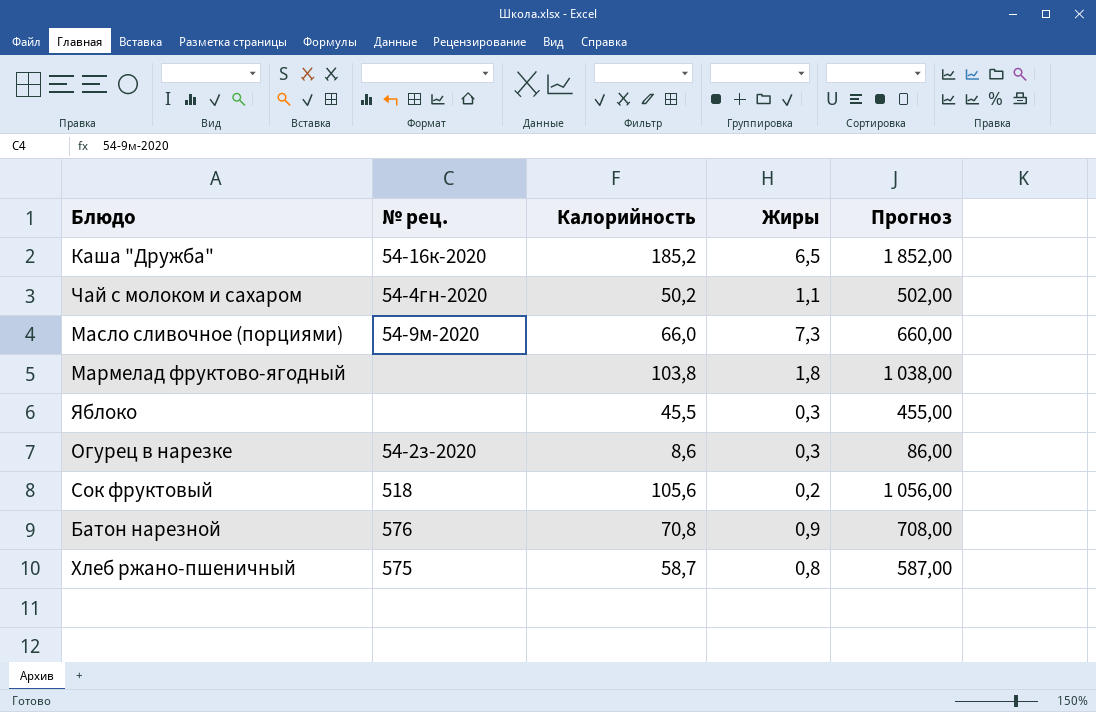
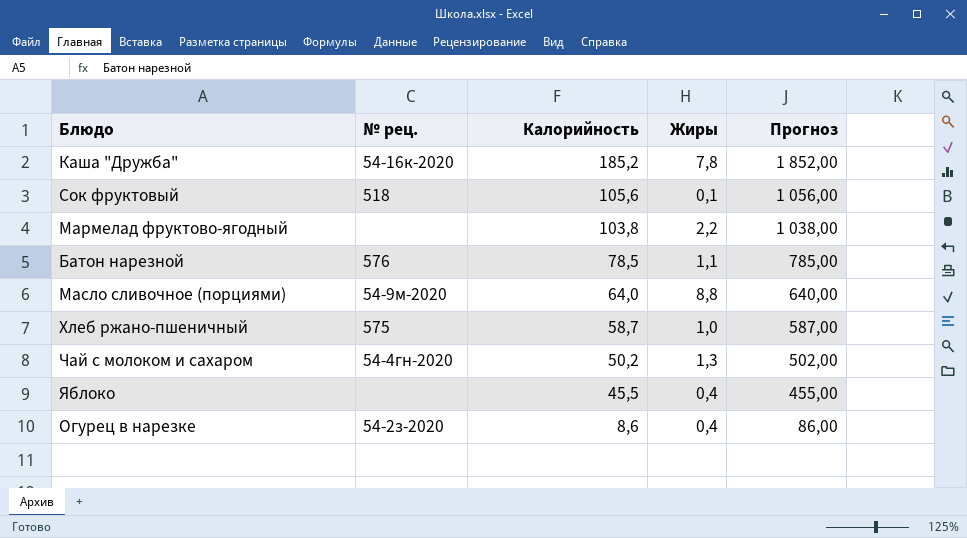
row order: none -> Калорийность descending
Каша "Дружба" | Жиры: 6,5 -> 7,8
Сок фруктовый | Жиры: 0,2 -> 0,1
Мармелад фруктово-ягодный | Жиры: 1,8 -> 2,2
Батон нарезной | Калорийность: 70,8 -> 78,5
Батон нарезной | Жиры: 0,9 -> 1,1
Батон нарезной | Прогноз: 708,00 -> 785,00
Масло сливочное (порциями) | Калорийность: 66,0 -> 64,0
Масло сливочное (порциями) | Жиры: 7,3 -> 8,8
Масло сливочное (порциями) | Прогноз: 660,00 -> 640,00
Хлеб ржано-пшеничный | Жиры: 0,8 -> 1,0
Чай с молоком и сахаром | Жиры: 1,1 -> 1,3
Яблоко | Жиры: 0,3 -> 0,4
Огурец в нарезке | Жиры: 0,3 -> 0,4

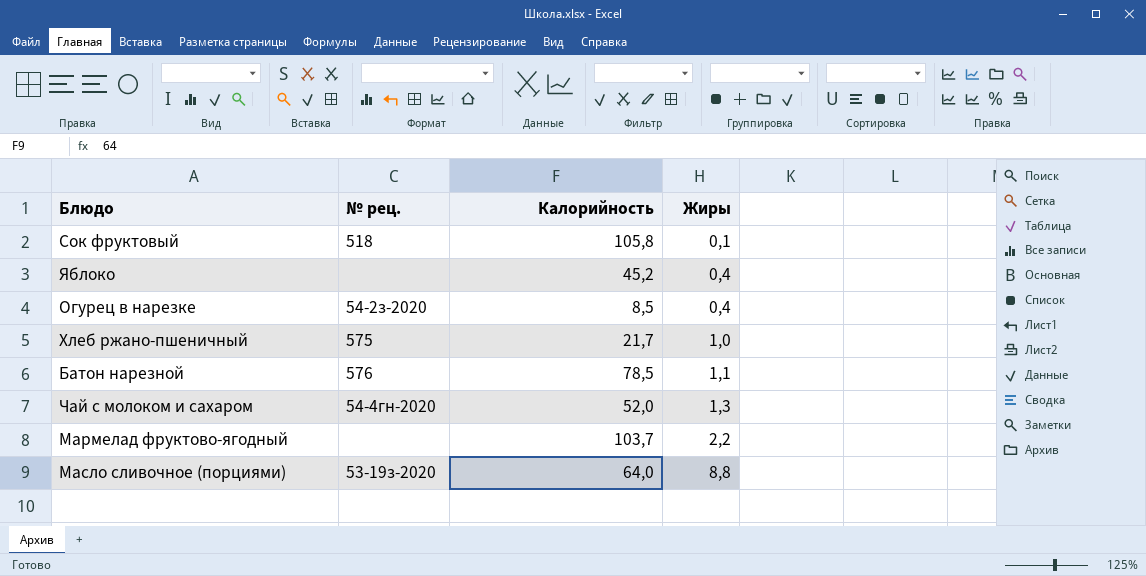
row order: Калорийность descending -> Жиры ascending
column Прогноз | formula: [Калорийность] * 10 -> none
row Каша "Дружба": 54-16к-2020 | 185,2 | 7,8 | 1 852,00 -> none
Сок фруктовый | Калорийность: 105,6 -> 105,8
Яблоко | Калорийность: 45,5 -> 45,2
Огурец в нарезке | Калорийность: 8,6 -> 8,5
Хлеб ржано-пшеничный | Калорийность: 58,7 -> 21,7
Чай с молоком и сахаром | Калорийность: 50,2 -> 52,0
Мармелад фруктово-ягодный | Калорийность: 103,8 -> 103,7
Масло сливочное (порциями) | № рец.: 54-9м-2020 -> 53-19з-2020

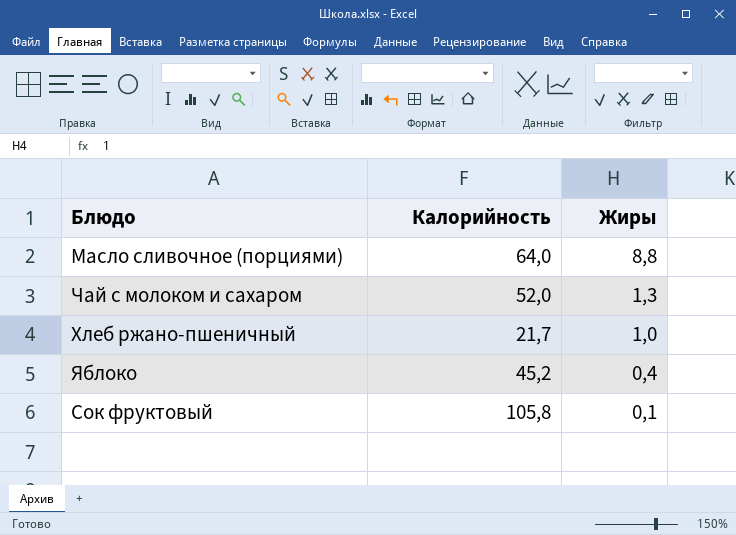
row order: Жиры ascending -> Жиры descending
column № рец. | position: 2 -> none
row Огурец в нарезке: 54-2з-2020 | 8,5 | 0,4 -> none
row Батон нарезной: 576 | 78,5 | 1,1 -> none
row Мармелад фруктово-ягодный: none | 103,7 | 2,2 -> none

